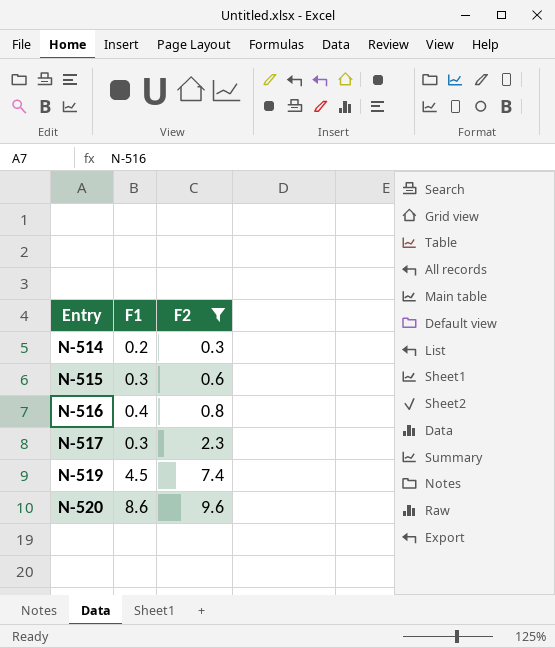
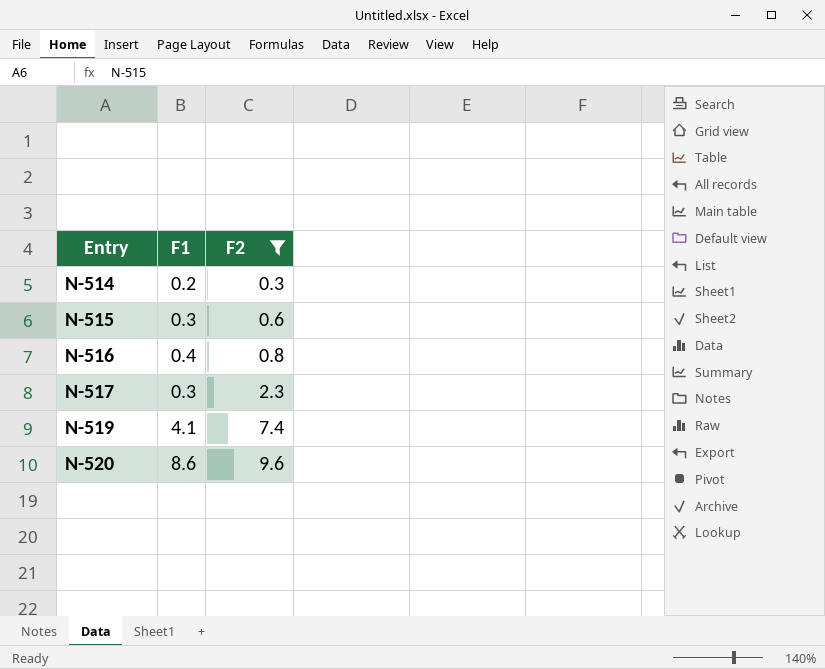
N-519 | F1: 4.5 -> 4.1

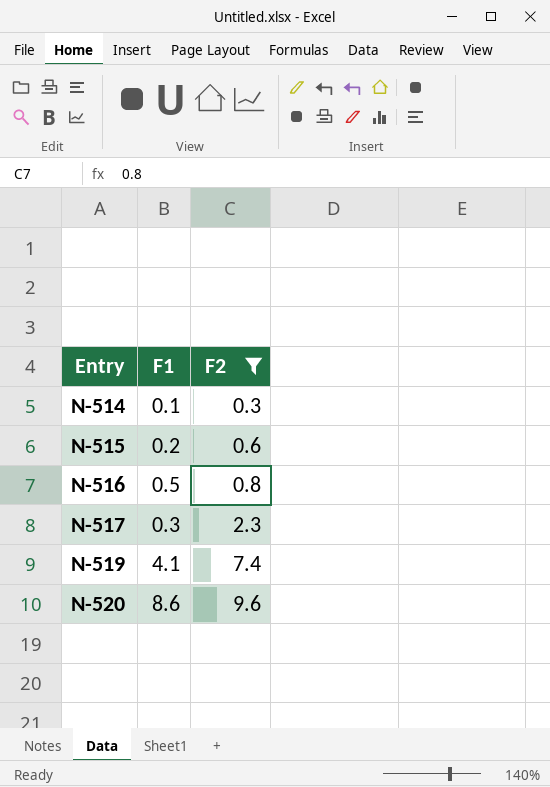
N-514 | F1: 0.2 -> 0.1
N-515 | F1: 0.3 -> 0.2
N-516 | F1: 0.4 -> 0.5

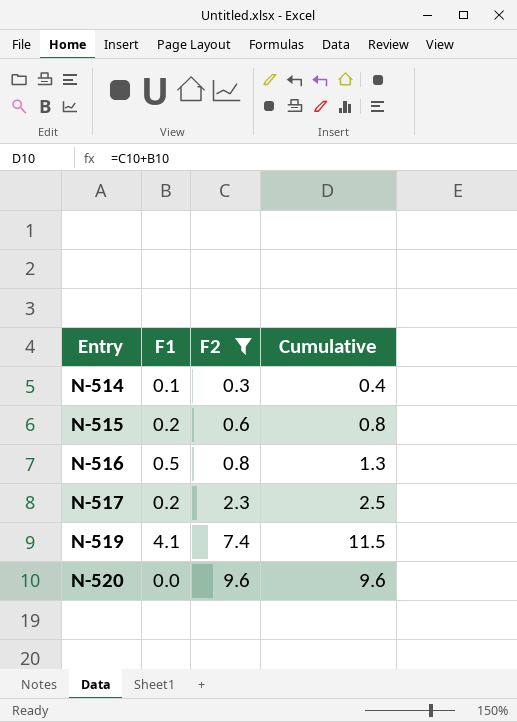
column Cumulative | formula: none -> [F1] + [F2]
N-517 | F1: 0.3 -> 0.2
N-520 | F1: 8.6 -> 0.0

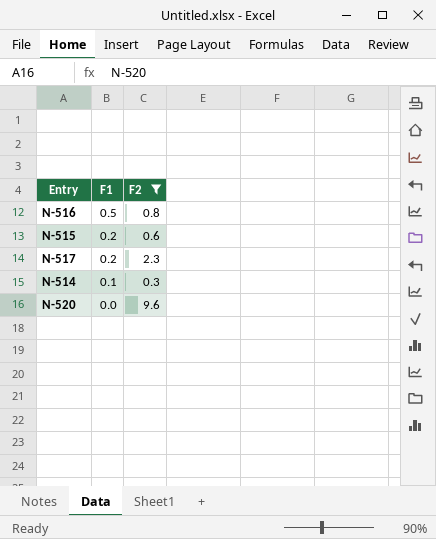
row order: Entry ascending -> F1 descending
column Cumulative | formula: [F1] + [F2] -> none
row N-519: 4.1 | 7.4 | 11.5 -> none

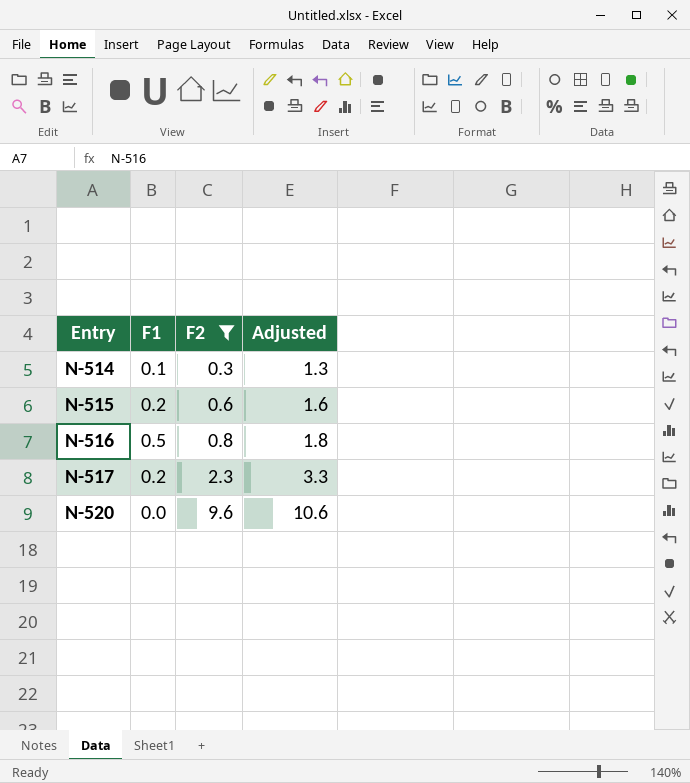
row order: F1 descending -> Entry ascending
column Adjusted | formula: none -> [F2] + 1

